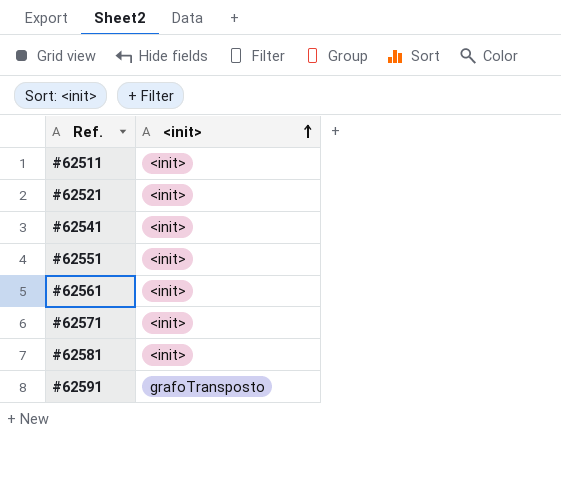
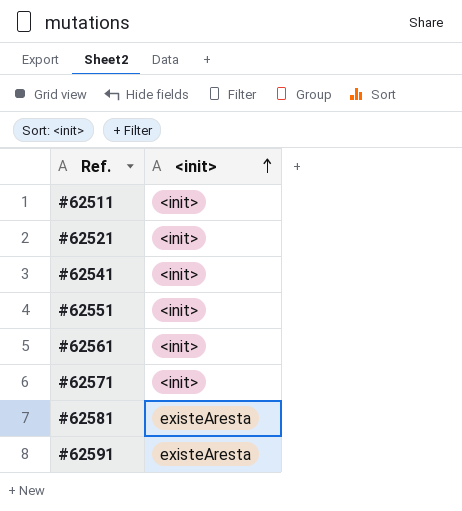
#62581 | <init>: <init> -> existeAresta
#62591 | <init>: grafoTransposto -> existeAresta

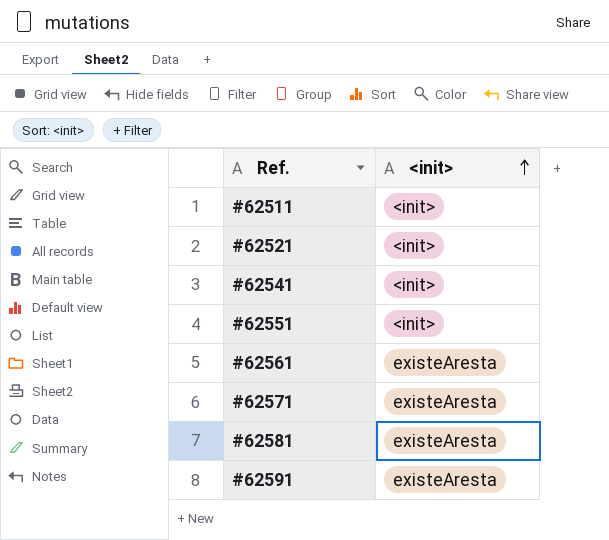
#62561 | <init>: <init> -> existeAresta
#62571 | <init>: <init> -> existeAresta

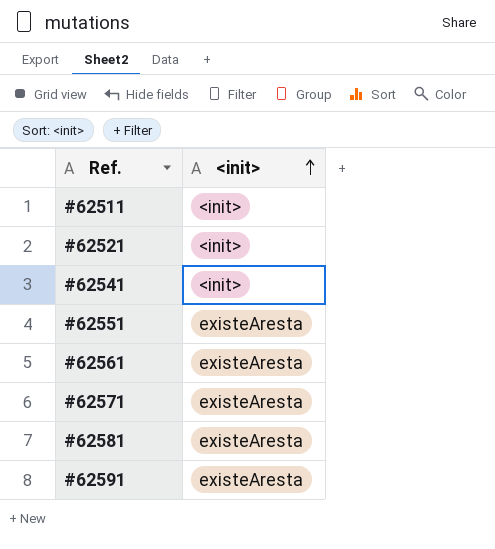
#62551 | <init>: <init> -> existeAresta

